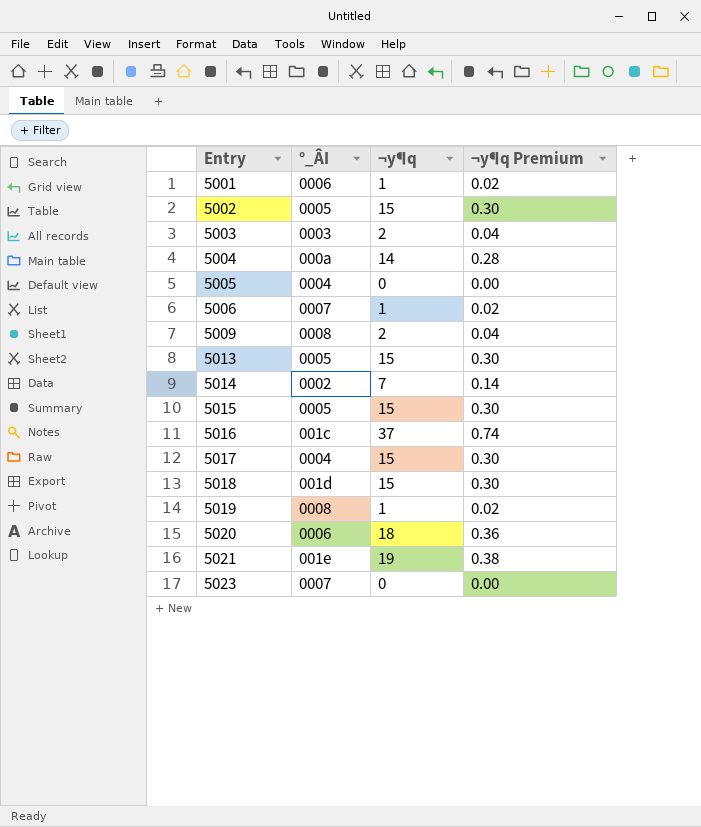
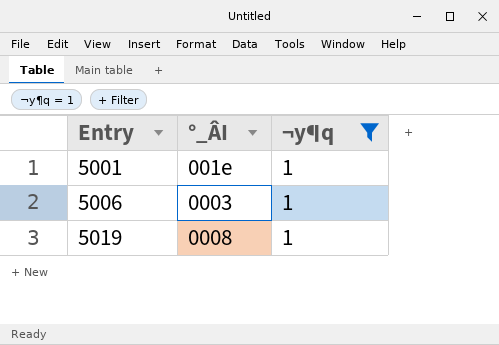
filter: none -> ¬y¶q = 1
column ¬y¶q Premium | formula: [¬y¶q] * 0.02 -> none
5001 | °_ÂI: 0006 -> 001e
5006 | °_ÂI: 0007 -> 0003

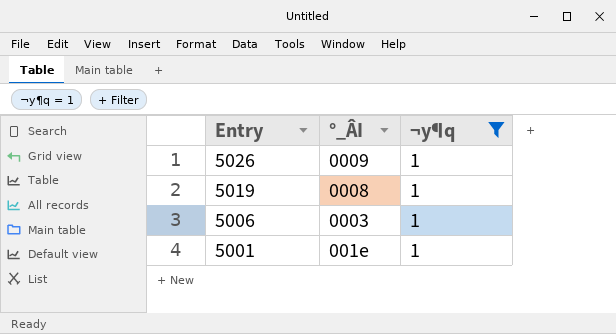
row order: Entry ascending -> Entry descending
row 5026: none -> 0009 | 1

